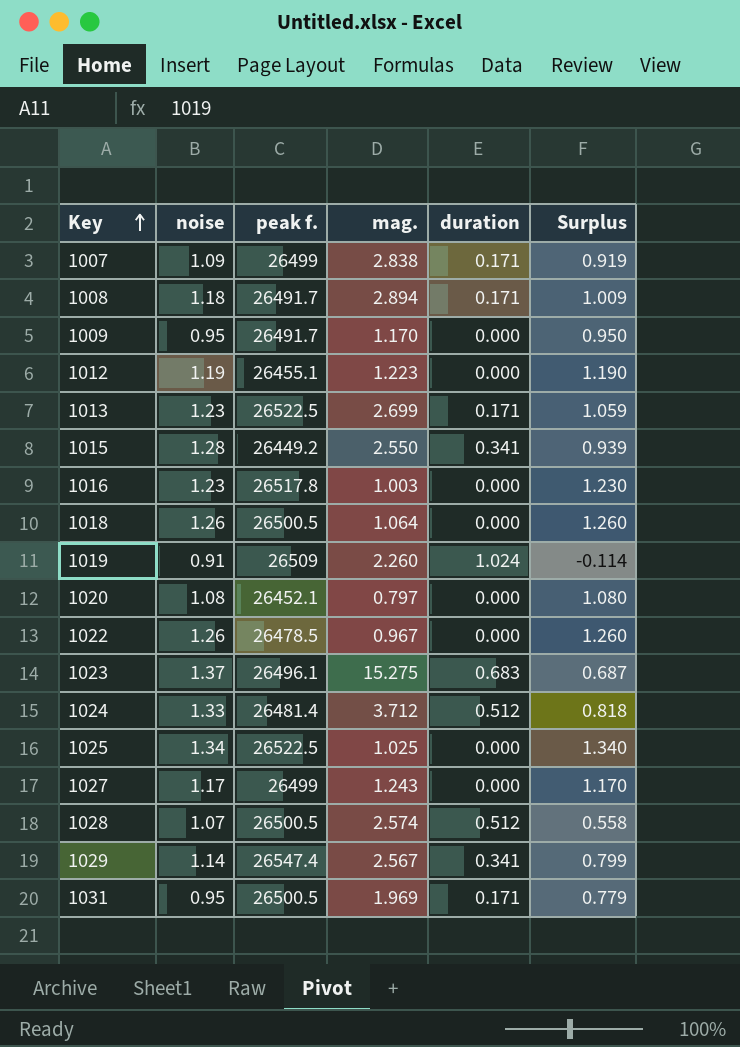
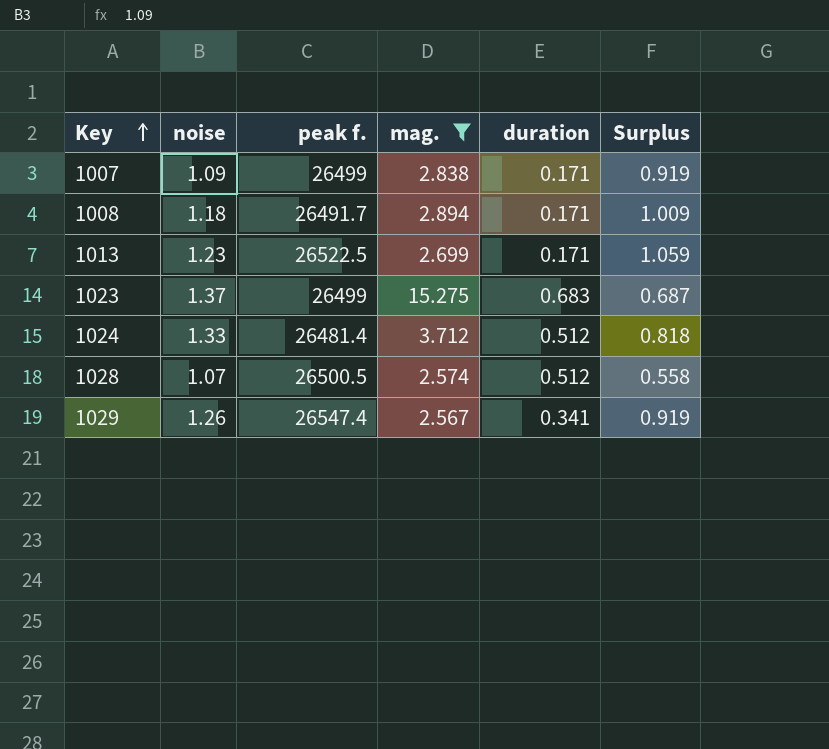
filter: none -> mag. >= 2.567
1023 | peak f.: 26496.1 -> 26499
1029 | noise: 1.14 -> 1.26
1029 | Surplus: 0.799 -> 0.919

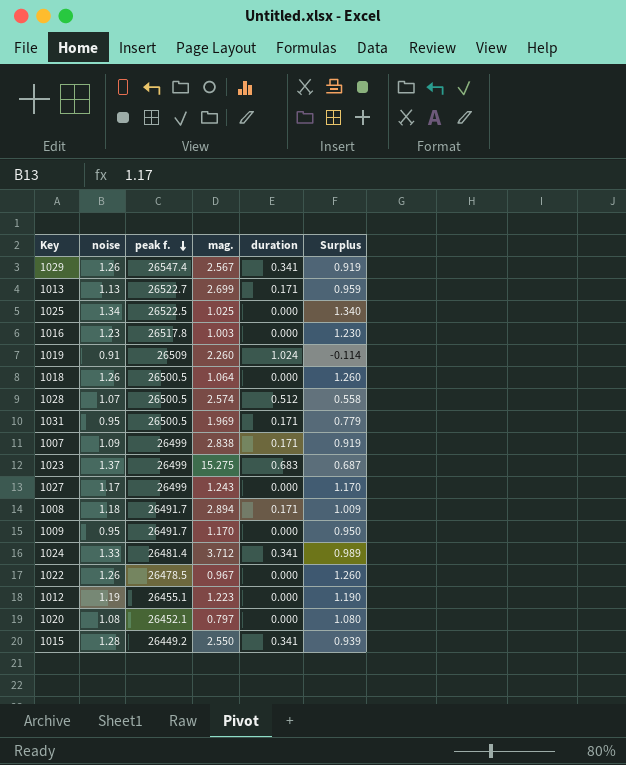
filter: mag. >= 2.567 -> none
row order: Key ascending -> peak f. descending
1013 | noise: 1.23 -> 1.13
1013 | peak f.: 26522.5 -> 26522.7
1013 | Surplus: 1.059 -> 0.959
1024 | duration: 0.512 -> 0.341
1024 | Surplus: 0.818 -> 0.989

